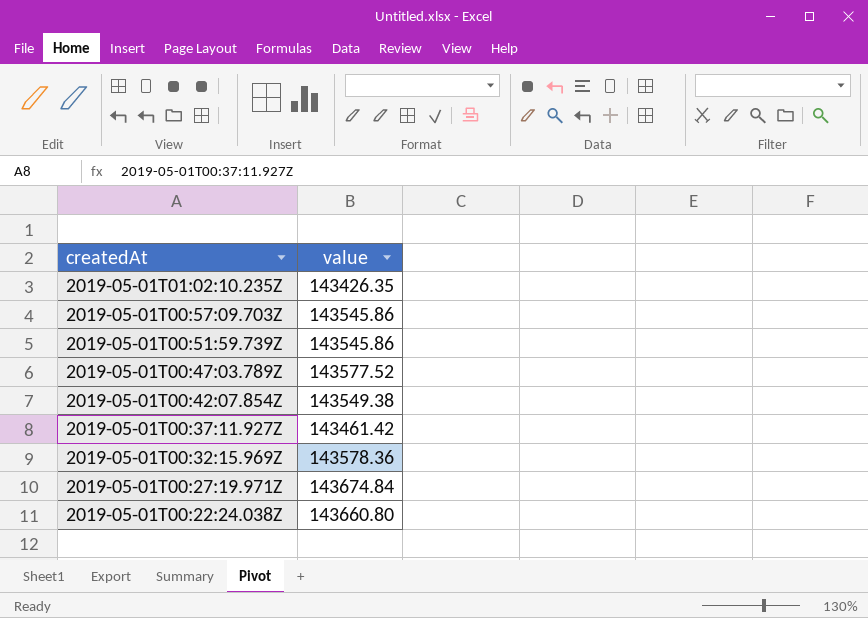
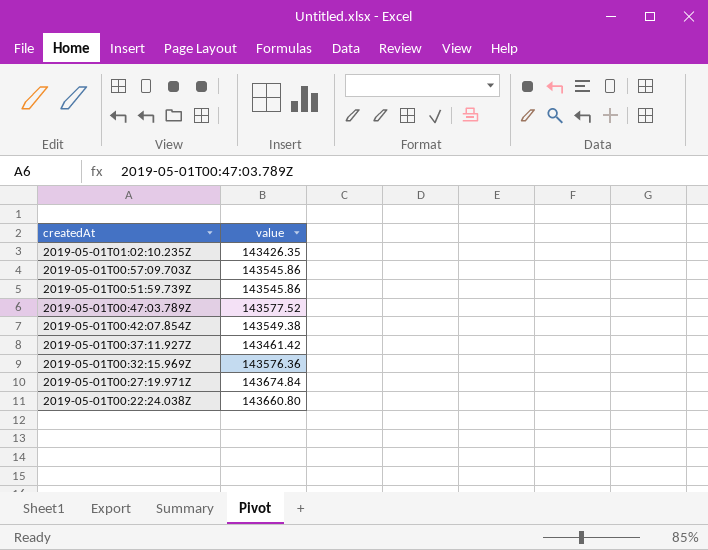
2019-05-01T00:32:15.969Z | value: 143578.36 -> 143576.36

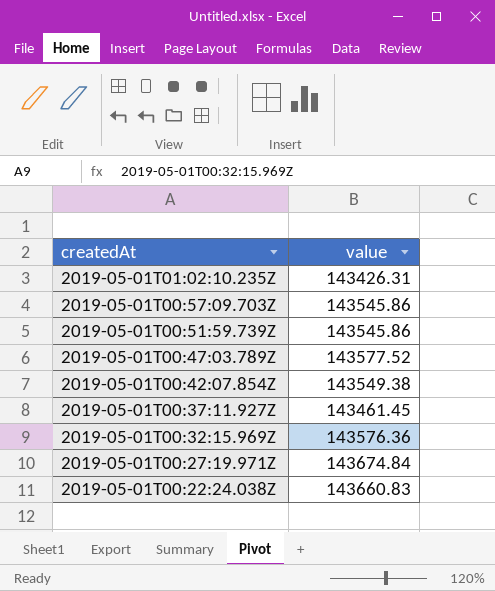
2019-05-01T01:02:10.235Z | value: 143426.35 -> 143426.31
2019-05-01T00:37:11.927Z | value: 143461.42 -> 143461.45
2019-05-01T00:22:24.038Z | value: 143660.80 -> 143660.83

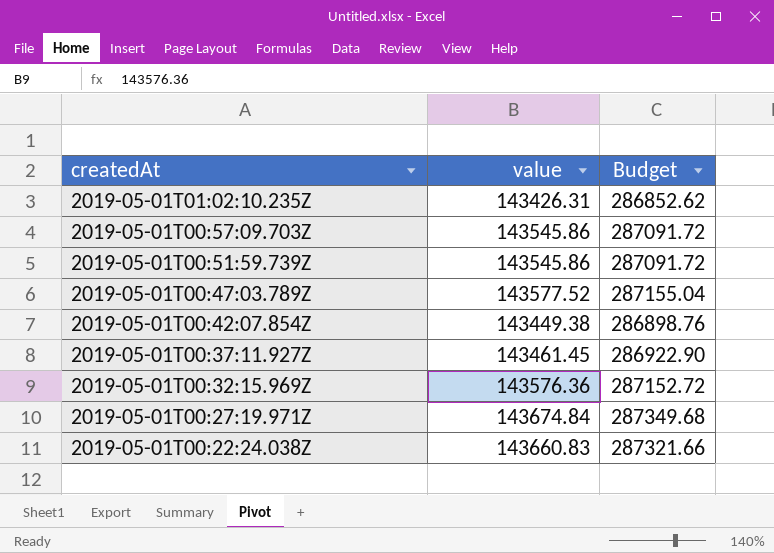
column Budget | formula: none -> [value] * 2
2019-05-01T00:42:07.854Z | value: 143549.38 -> 143449.38

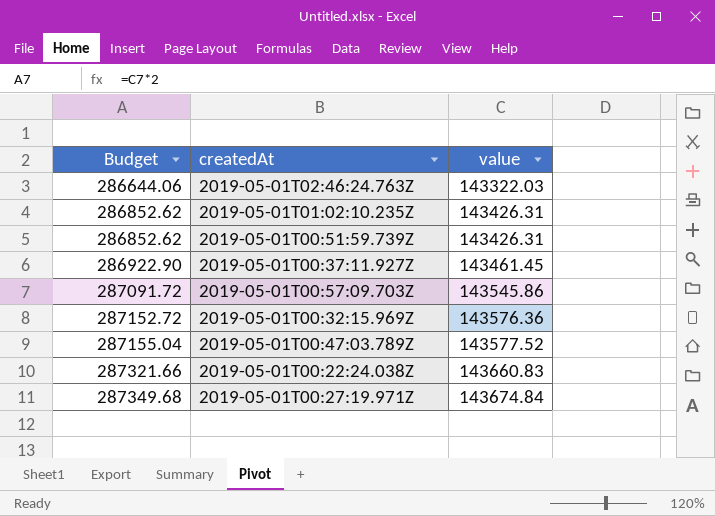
row order: createdAt descending -> Budget ascending
column Budget | position: 3 -> 1
row 2019-05-01T00:42:07.854Z: 143449.38 | 286898.76 -> none
row 2019-05-01T02:46:24.763Z: none -> 286644.06 | 143322.03
2019-05-01T00:51:59.739Z | Budget: 287091.72 -> 286852.62
2019-05-01T00:51:59.739Z | value: 143545.86 -> 143426.31

